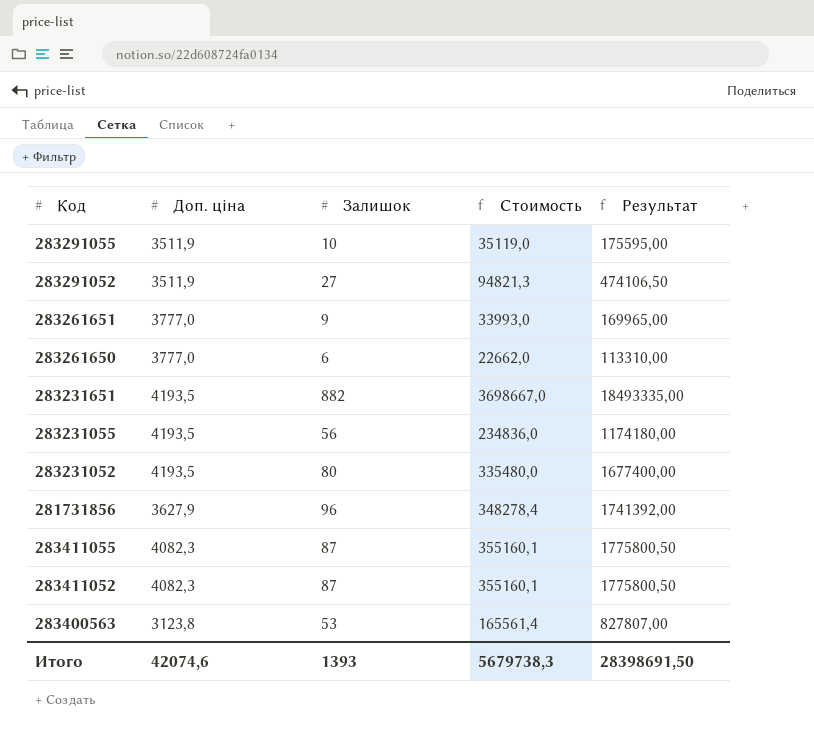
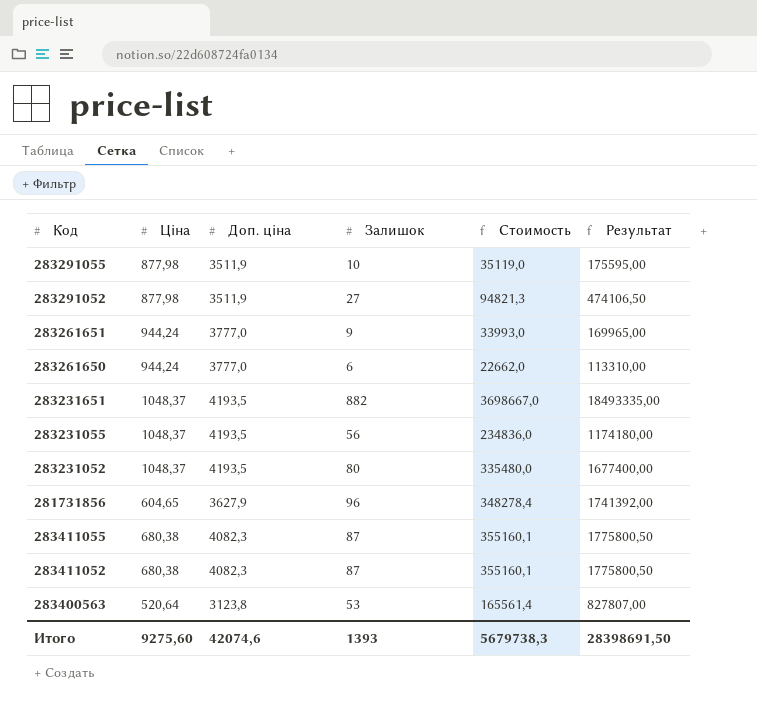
column Ціна | position: none -> 2

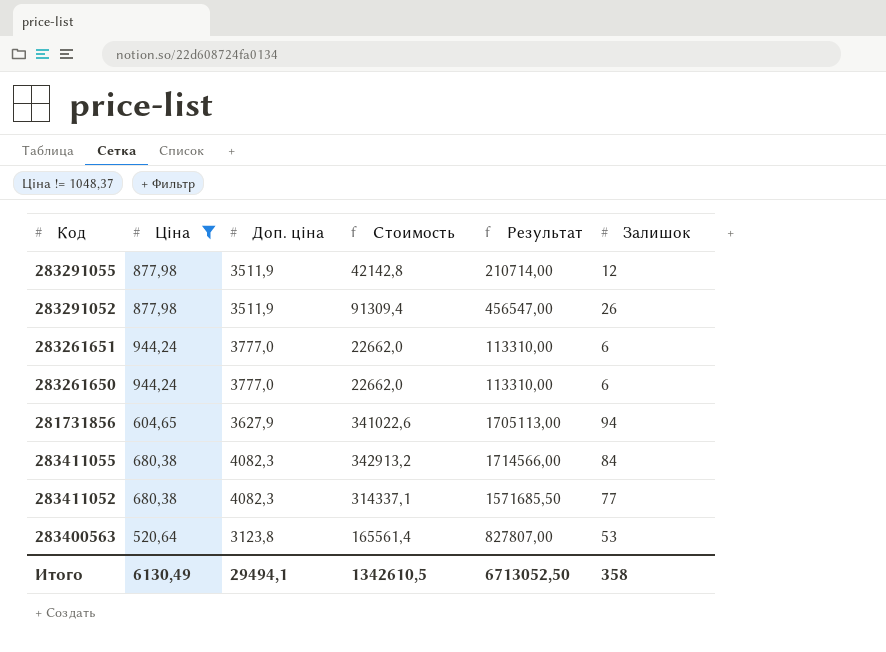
filter: none -> Ціна != 1048,37
column Залишок | position: 4 -> 6
283291055 | Стоимость: 35119,0 -> 42142,8
283291055 | Результат: 175595,00 -> 210714,00
283291055 | Залишок: 10 -> 12
283291052 | Стоимость: 94821,3 -> 91309,4
283291052 | Результат: 474106,50 -> 456547,00
283291052 | Залишок: 27 -> 26
283261651 | Стоимость: 33993,0 -> 22662,0
283261651 | Результат: 169965,00 -> 113310,00
283261651 | Залишок: 9 -> 6
281731856 | Стоимость: 348278,4 -> 341022,6
281731856 | Результат: 1741392,00 -> 1705113,00
281731856 | Залишок: 96 -> 94
283411055 | Стоимость: 355160,1 -> 342913,2
283411055 | Результат: 1775800,50 -> 1714566,00
283411055 | Залишок: 87 -> 84
283411052 | Стоимость: 355160,1 -> 314337,1
283411052 | Результат: 1775800,50 -> 1571685,50
283411052 | Залишок: 87 -> 77
Итого | Ціна: 9275,60 -> 6130,49
Итого | Доп. ціна: 42074,6 -> 29494,1
Итого | Стоимость: 5679738,3 -> 1342610,5
Итого | Результат: 28398691,50 -> 6713052,50
Итого | Залишок: 1393 -> 358

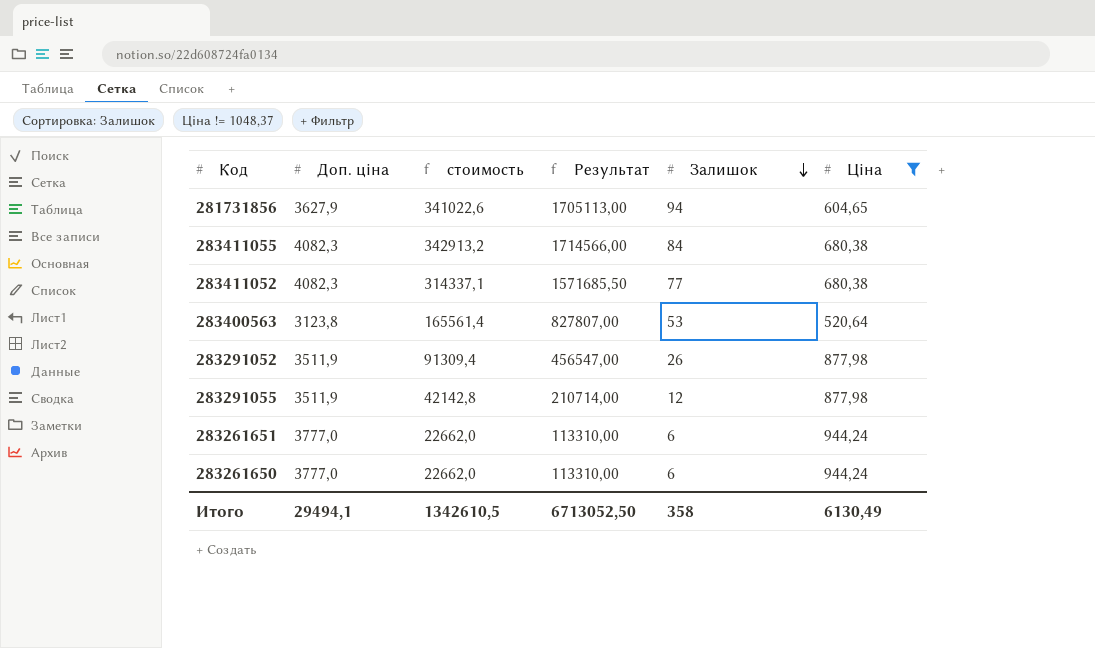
row order: none -> Залишок descending
column name: Стоимость -> стоимость
column Ціна | position: 2 -> 6

